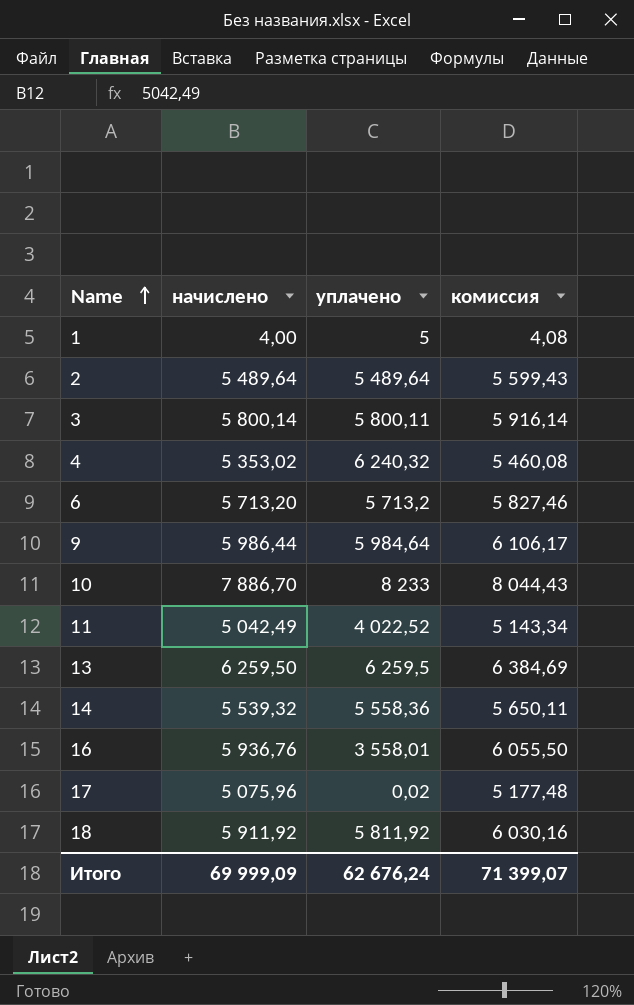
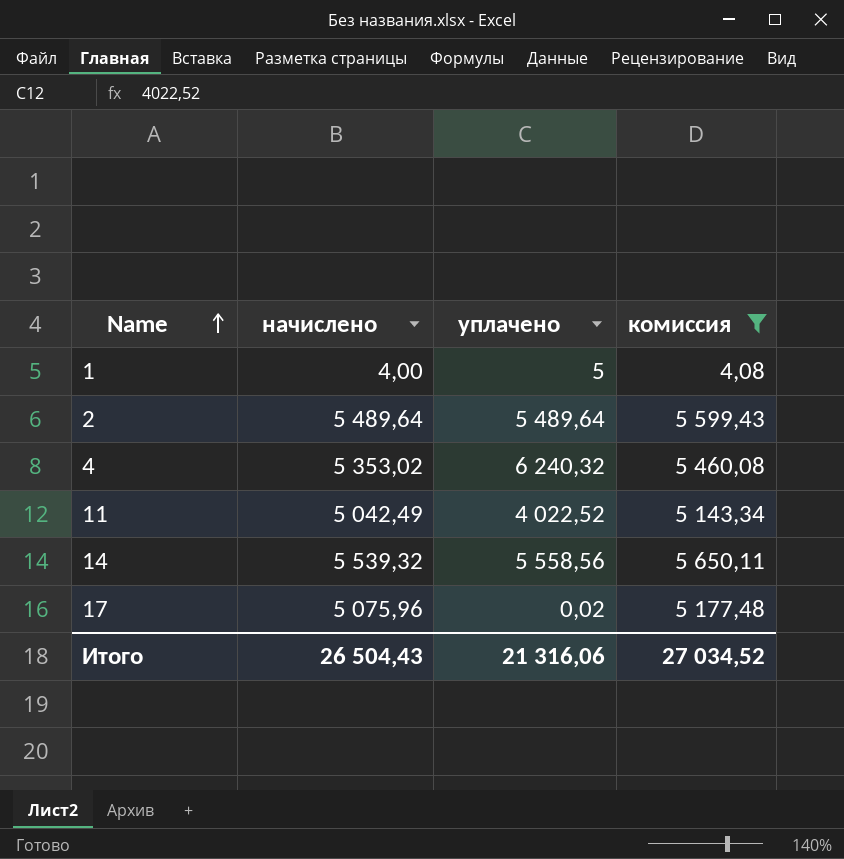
filter: none -> комиссия <= 5 650,11
14 | уплачено: 5 558,36 -> 5 558,56
Итого | начислено: 69 999,09 -> 26 504,43
Итого | уплачено: 62 676,24 -> 21 316,06
Итого | комиссия: 71 399,07 -> 27 034,52

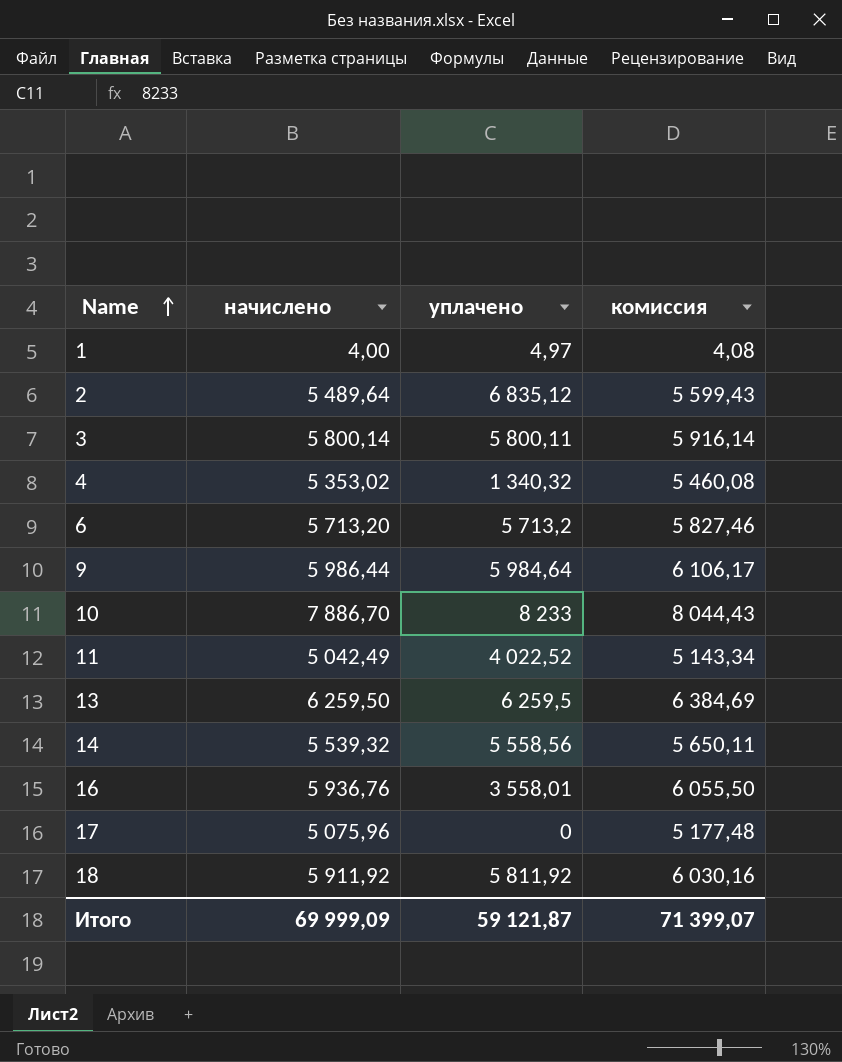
filter: комиссия <= 5 650,11 -> none
1 | уплачено: 5 -> 4,97
2 | уплачено: 5 489,64 -> 6 835,12
4 | уплачено: 6 240,32 -> 1 340,32
17 | уплачено: 0,02 -> 0
Итого | начислено: 26 504,43 -> 69 999,09
Итого | уплачено: 21 316,06 -> 59 121,87
Итого | комиссия: 27 034,52 -> 71 399,07

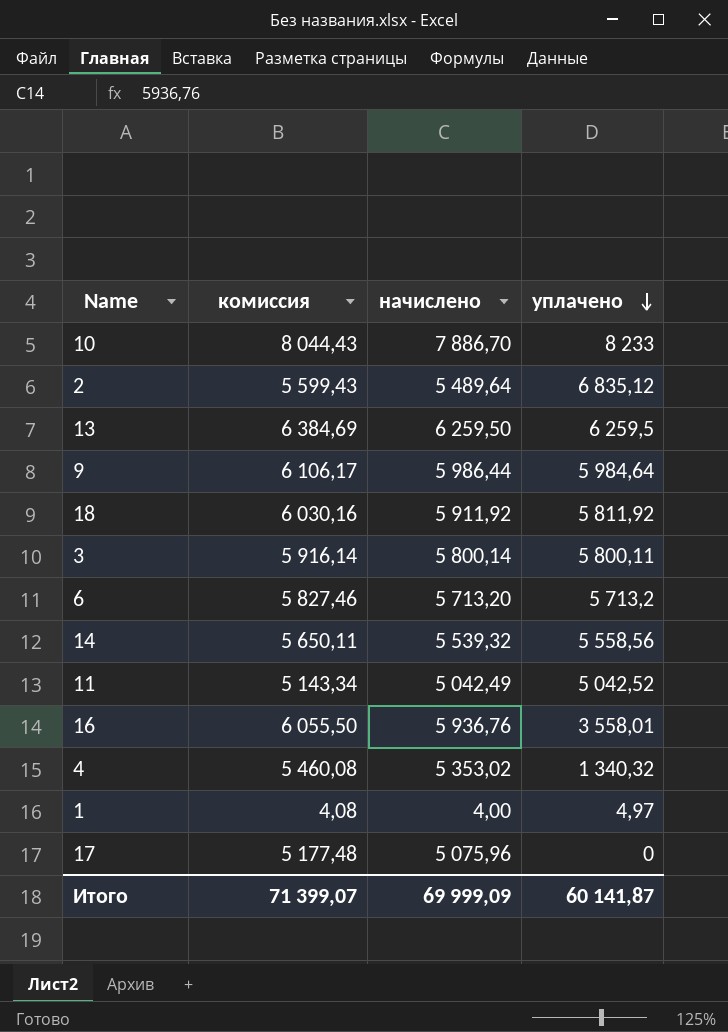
row order: Name ascending -> уплачено descending
column комиссия | position: 4 -> 2
11 | уплачено: 4 022,52 -> 5 042,52
Итого | уплачено: 59 121,87 -> 60 141,87

